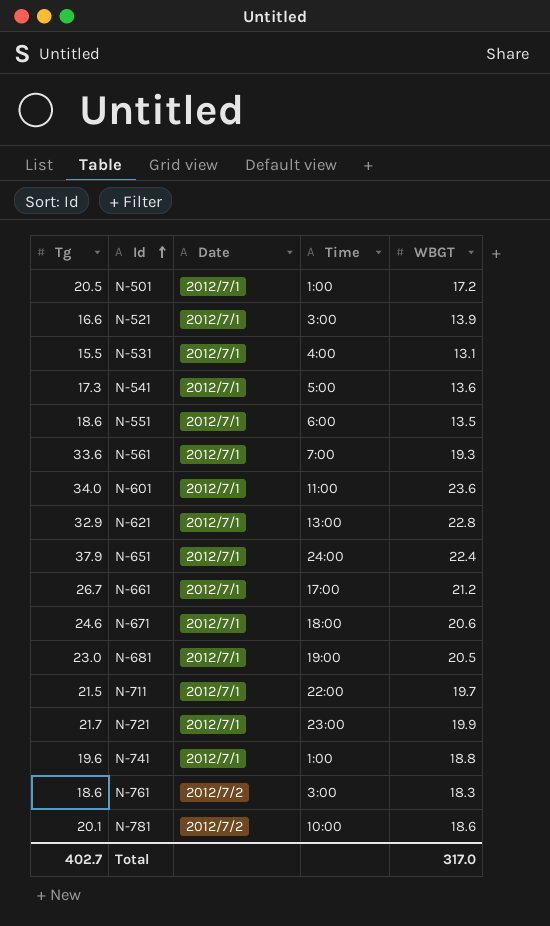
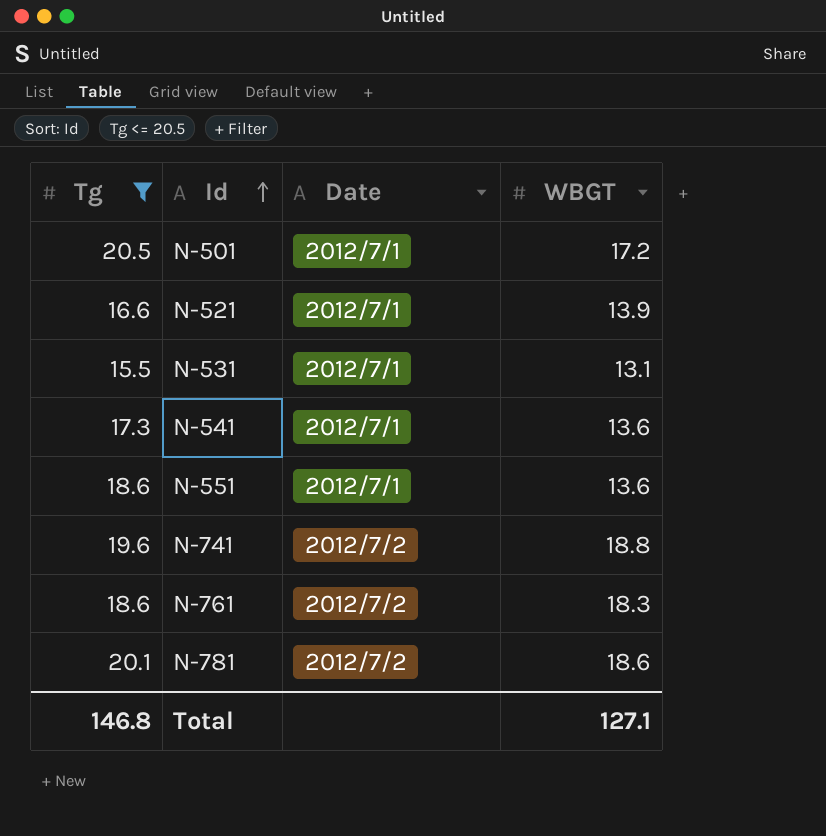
filter: none -> Tg <= 20.5
column Time | position: 4 -> none
N-551 | WBGT: 13.5 -> 13.6
N-741 | Date: 2012/7/1 -> 2012/7/2
Total | Tg: 402.7 -> 146.8
Total | WBGT: 317.0 -> 127.1

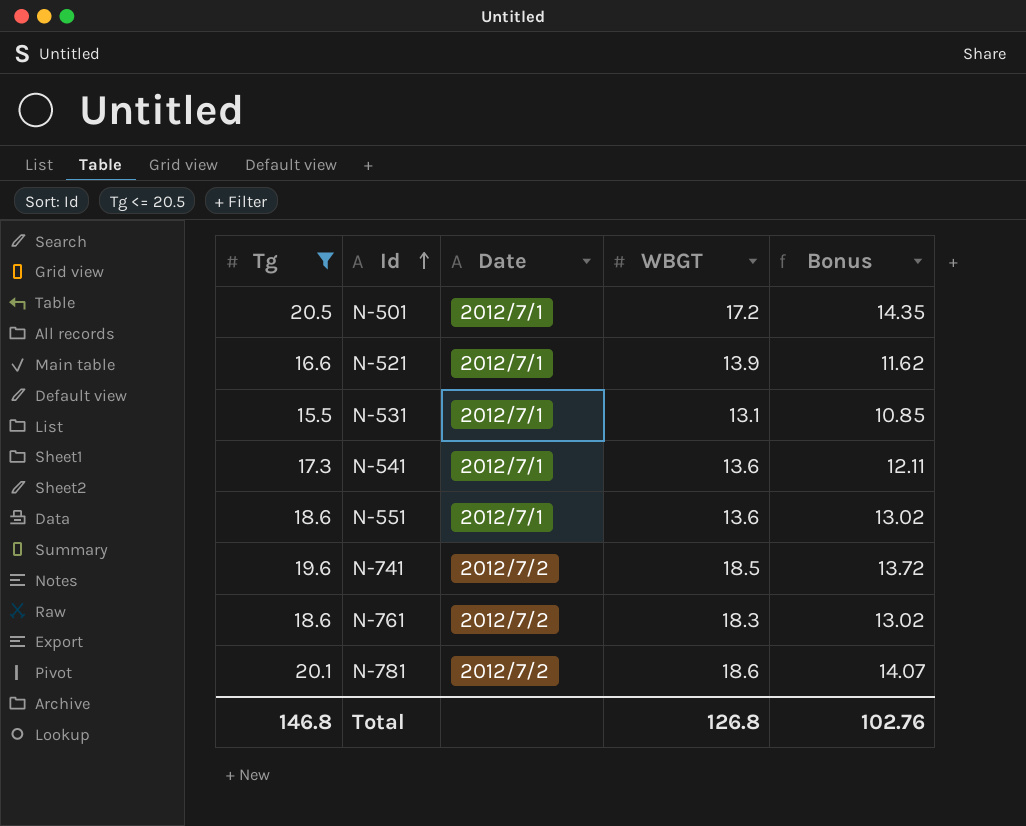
column Bonus | formula: none -> [Tg] * 0.7
N-741 | WBGT: 18.8 -> 18.5
Total | WBGT: 127.1 -> 126.8

